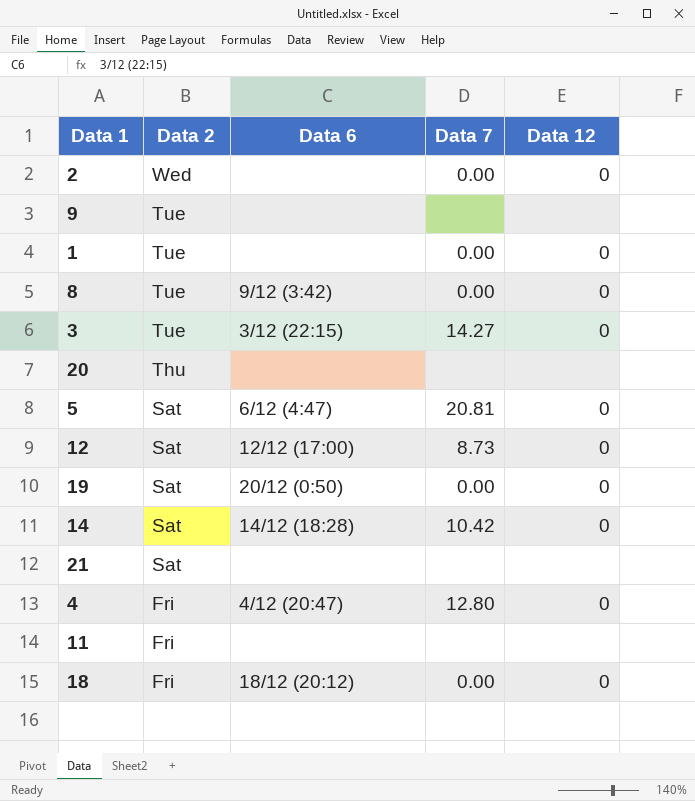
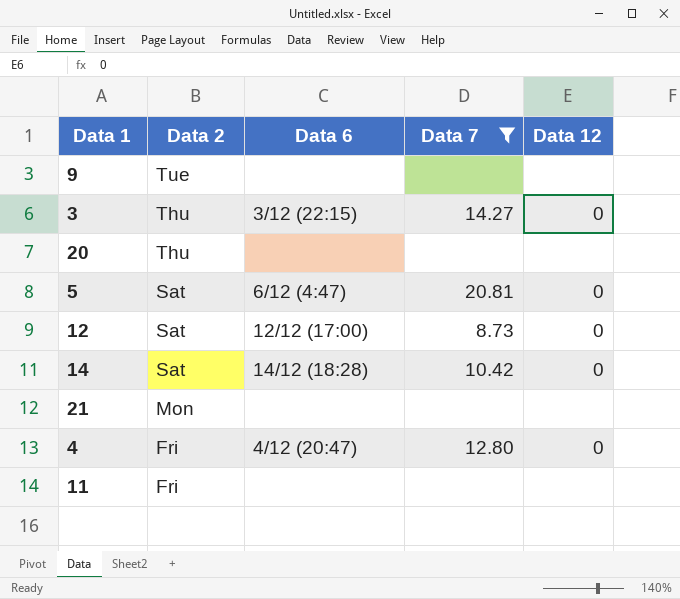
filter: none -> Data 7 != 0.00
3 | Data 2: Tue -> Thu
21 | Data 2: Sat -> Mon

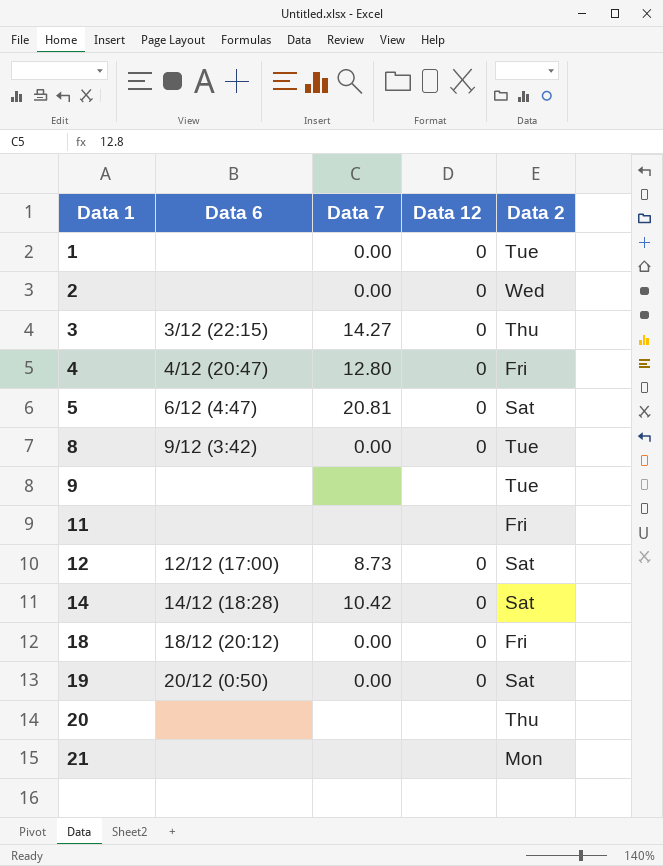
filter: Data 7 != 0.00 -> none
row order: Data 2 descending -> Data 1 ascending
column Data 2 | position: 2 -> 5

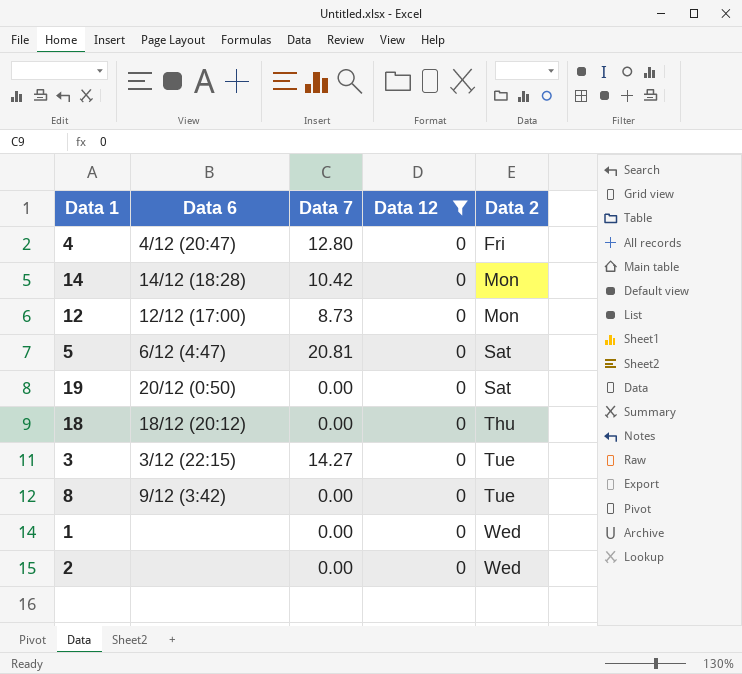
filter: none -> Data 12 = 0
row order: Data 1 ascending -> Data 2 ascending
14 | Data 2: Sat -> Mon
12 | Data 2: Sat -> Mon
18 | Data 2: Fri -> Thu
3 | Data 2: Thu -> Tue
1 | Data 2: Tue -> Wed

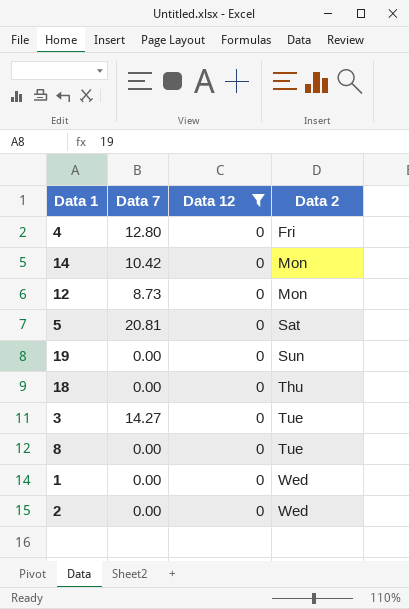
column Data 6 | position: 2 -> none
19 | Data 2: Sat -> Sun

